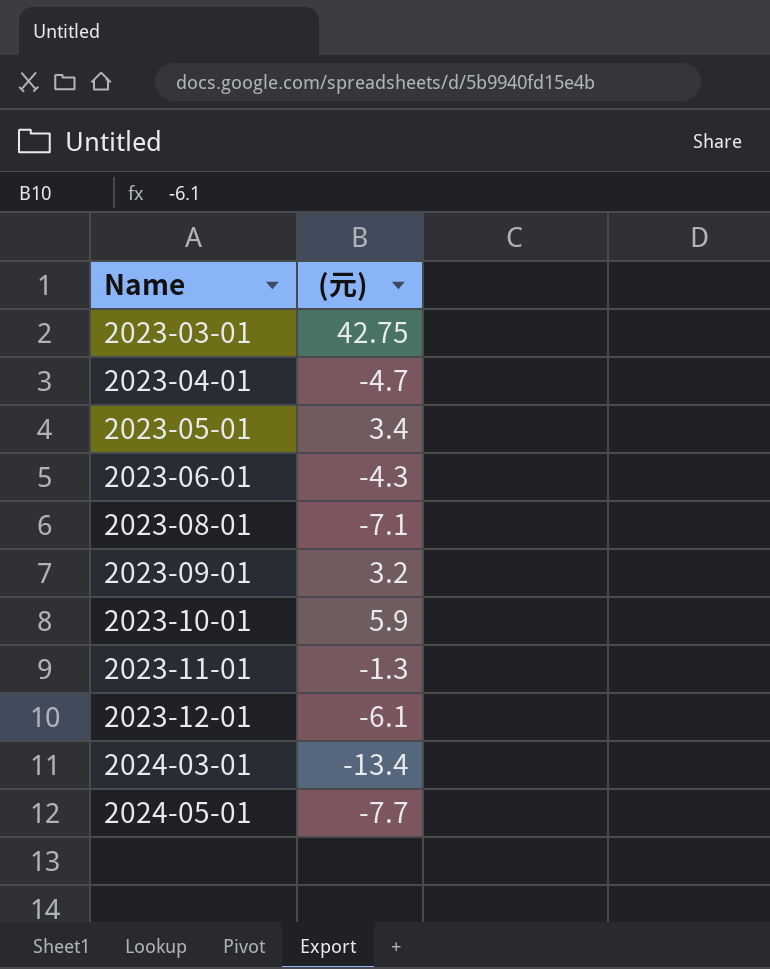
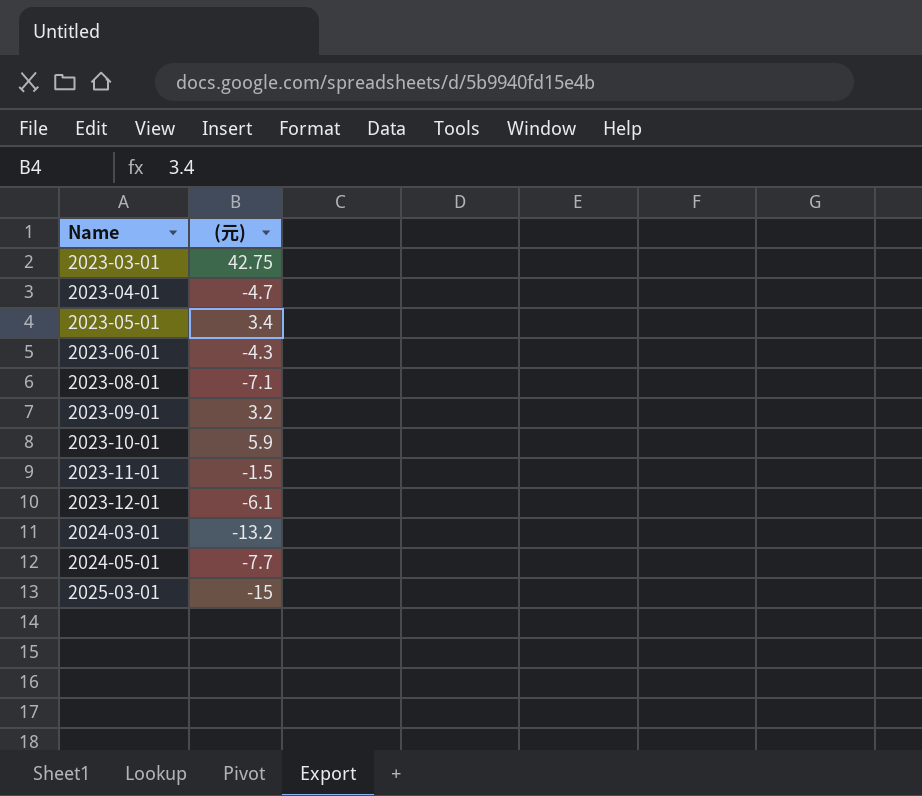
2023-11-01 | (元): -1.3 -> -1.5
2024-03-01 | (元): -13.4 -> -13.2
row 2025-03-01: none -> -15

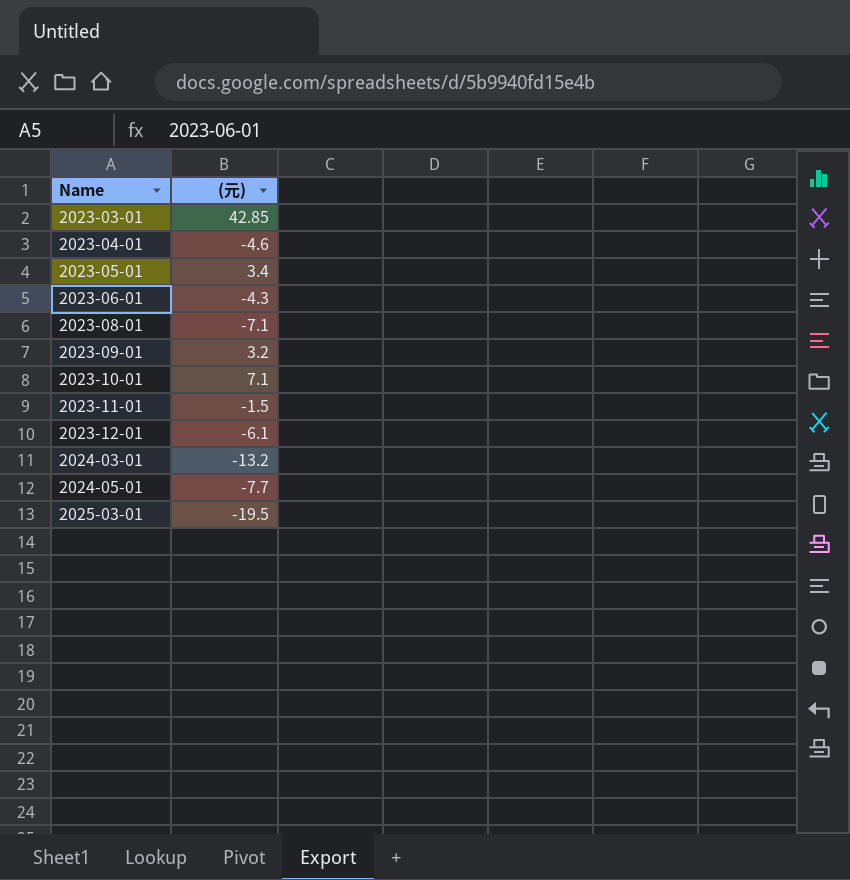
2023-03-01 | (元): 42.75 -> 42.85
2023-04-01 | (元): -4.7 -> -4.6
2023-10-01 | (元): 5.9 -> 7.1
2025-03-01 | (元): -15 -> -19.5

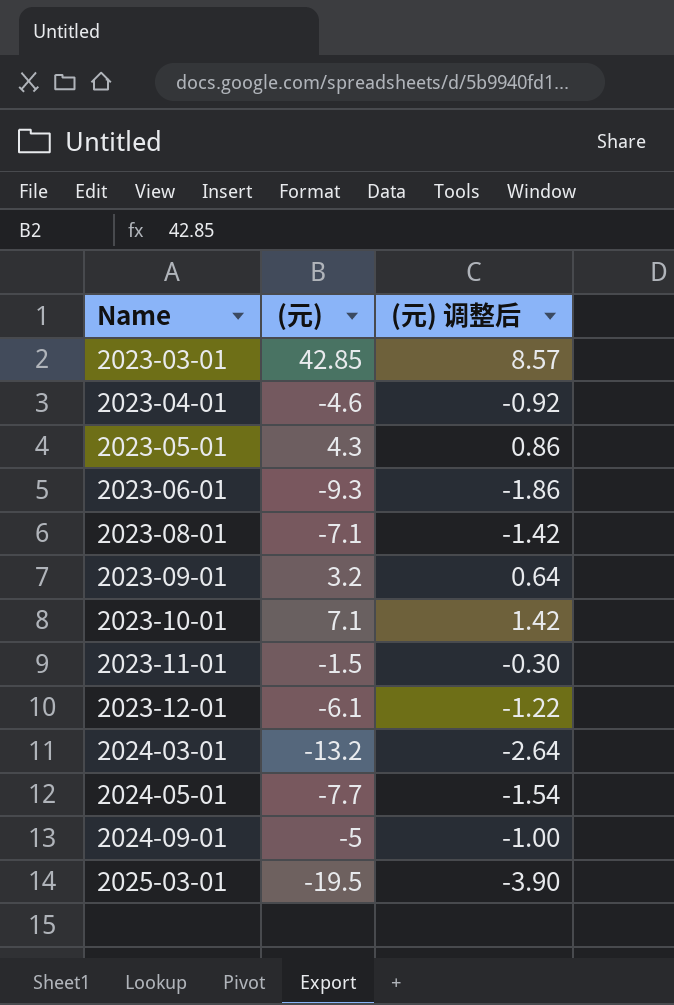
column (元) 调整后 | formula: none -> [(元)] * 0.2
2023-05-01 | (元): 3.4 -> 4.3
2023-06-01 | (元): -4.3 -> -9.3
row 2024-09-01: none -> -5 | -1.00

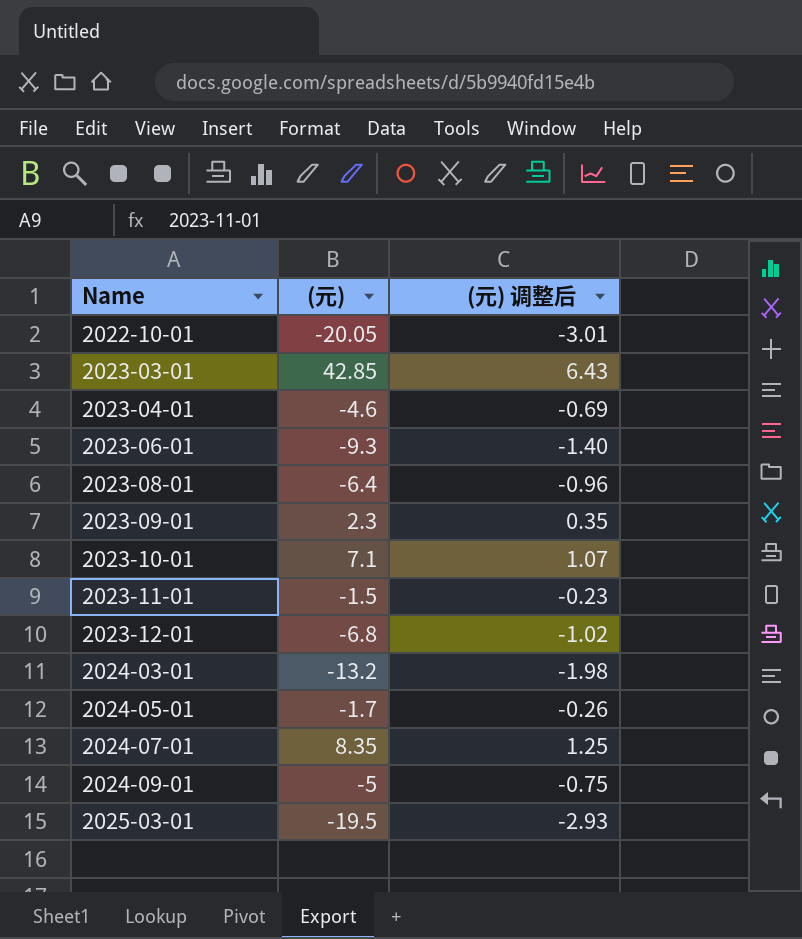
column (元) 调整后 | formula: [(元)] * 0.2 -> [(元)] * 0.15
row 2023-05-01: 4.3 | 0.86 -> none
row 2022-10-01: none -> -20.05 | -3.01
2023-08-01 | (元): -7.1 -> -6.4
2023-09-01 | (元): 3.2 -> 2.3
2023-12-01 | (元): -6.1 -> -6.8
2024-05-01 | (元): -7.7 -> -1.7
row 2024-07-01: none -> 8.35 | 1.25

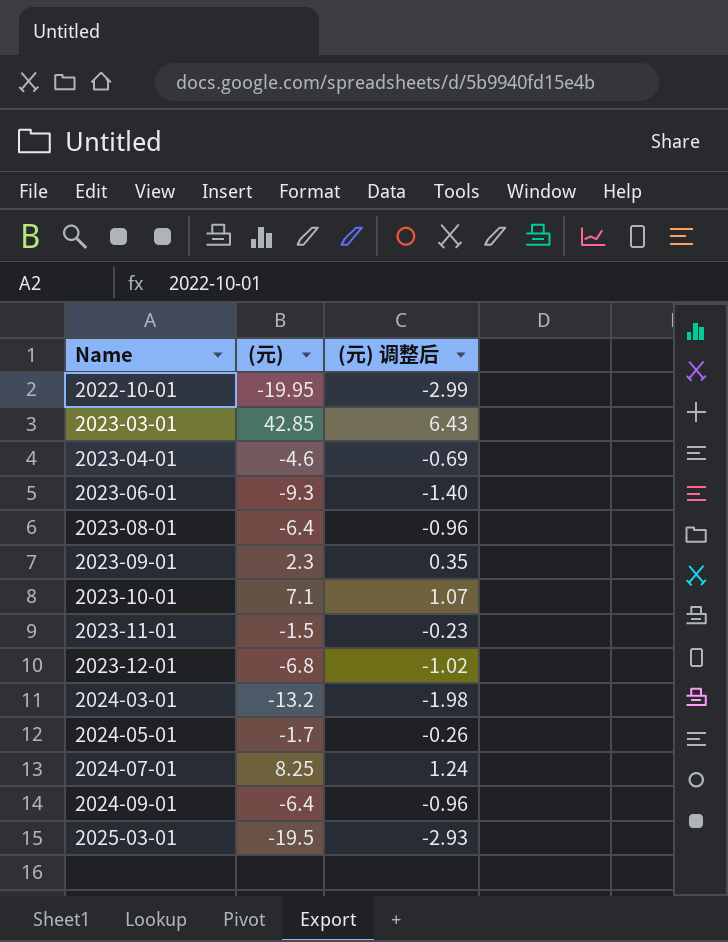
2022-10-01 | (元): -20.05 -> -19.95
2022-10-01 | (元) 调整后: -3.01 -> -2.99
2024-07-01 | (元): 8.35 -> 8.25
2024-07-01 | (元) 调整后: 1.25 -> 1.24
2024-09-01 | (元): -5 -> -6.4
2024-09-01 | (元) 调整后: -0.75 -> -0.96

